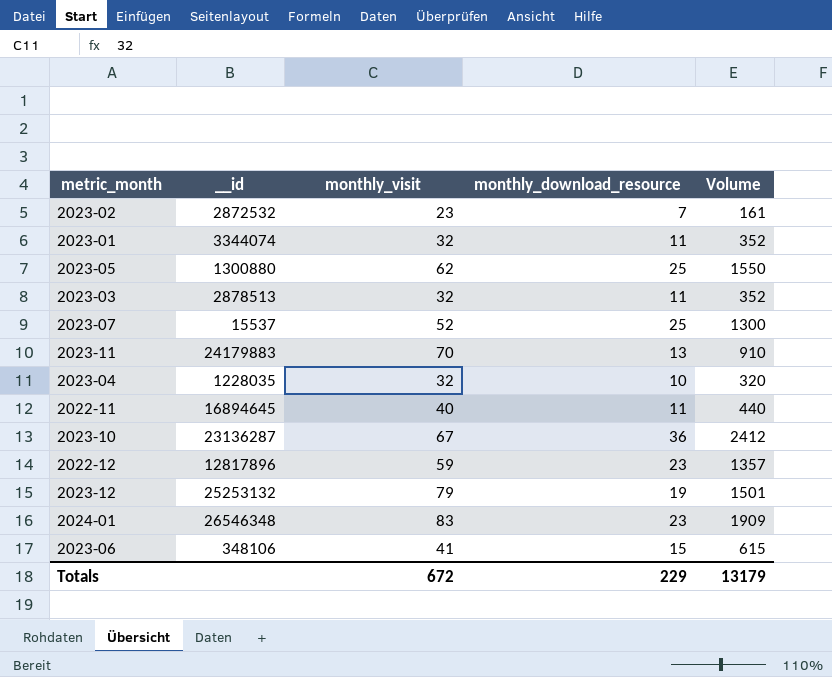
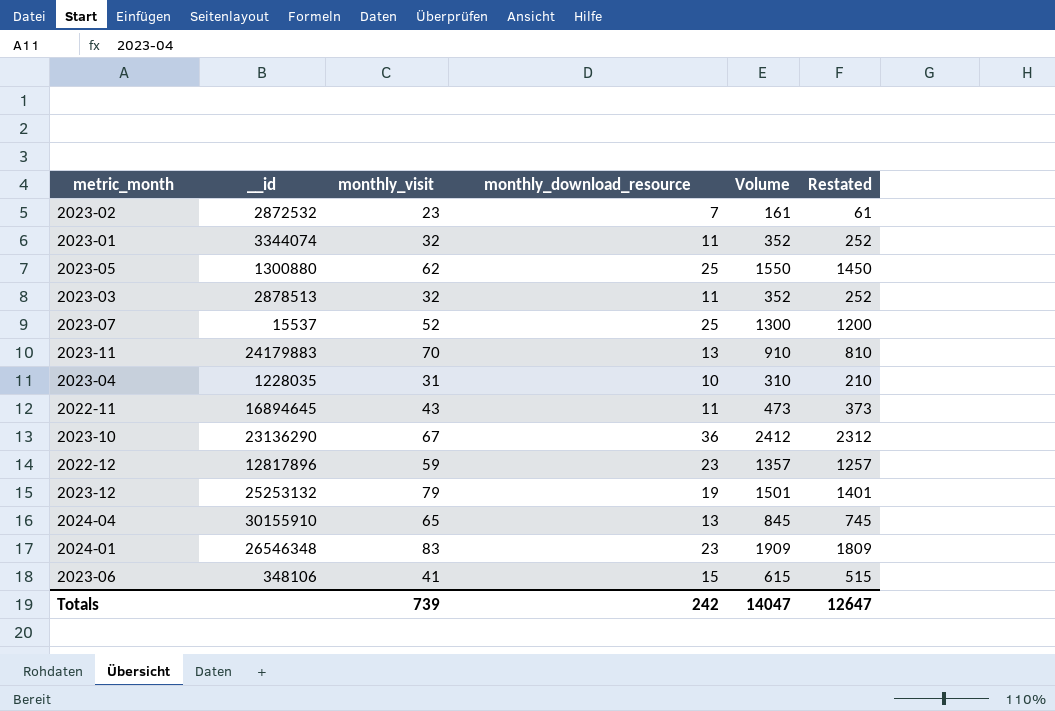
column Restated | formula: none -> [Volume] - 100
2023-04 | monthly_visit: 32 -> 31
2023-04 | Volume: 320 -> 310
2022-11 | monthly_visit: 40 -> 43
2022-11 | Volume: 440 -> 473
2023-10 | __id: 23136287 -> 23136290
row 2024-04: none -> 30155910 | 65 | 13 | 845 | 745
Totals | monthly_visit: 672 -> 739
Totals | monthly_download_resource: 229 -> 242
Totals | Volume: 13179 -> 14047

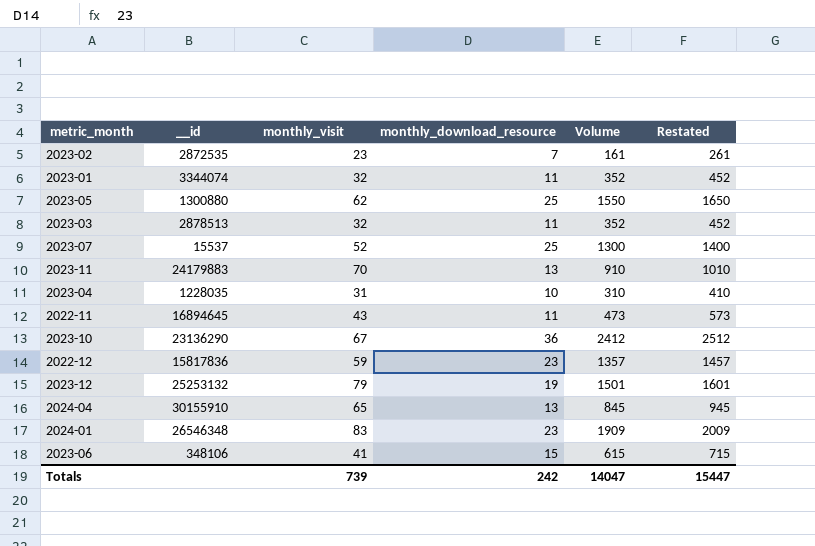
column Restated | formula: [Volume] - 100 -> [Volume] + 100
2023-02 | __id: 2872532 -> 2872535
2022-12 | __id: 12817896 -> 15817836
Totals | Restated: 12647 -> 15447

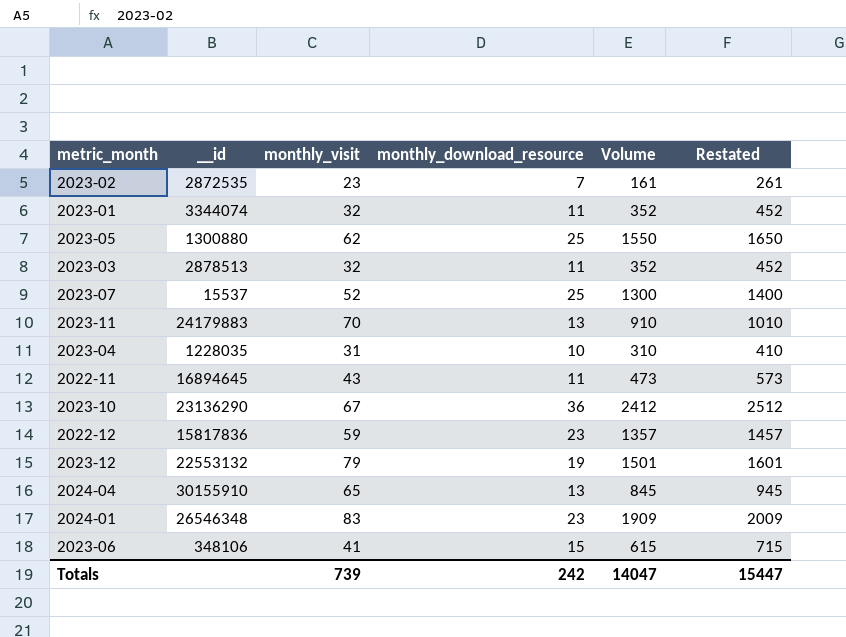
2023-12 | __id: 25253132 -> 22553132

